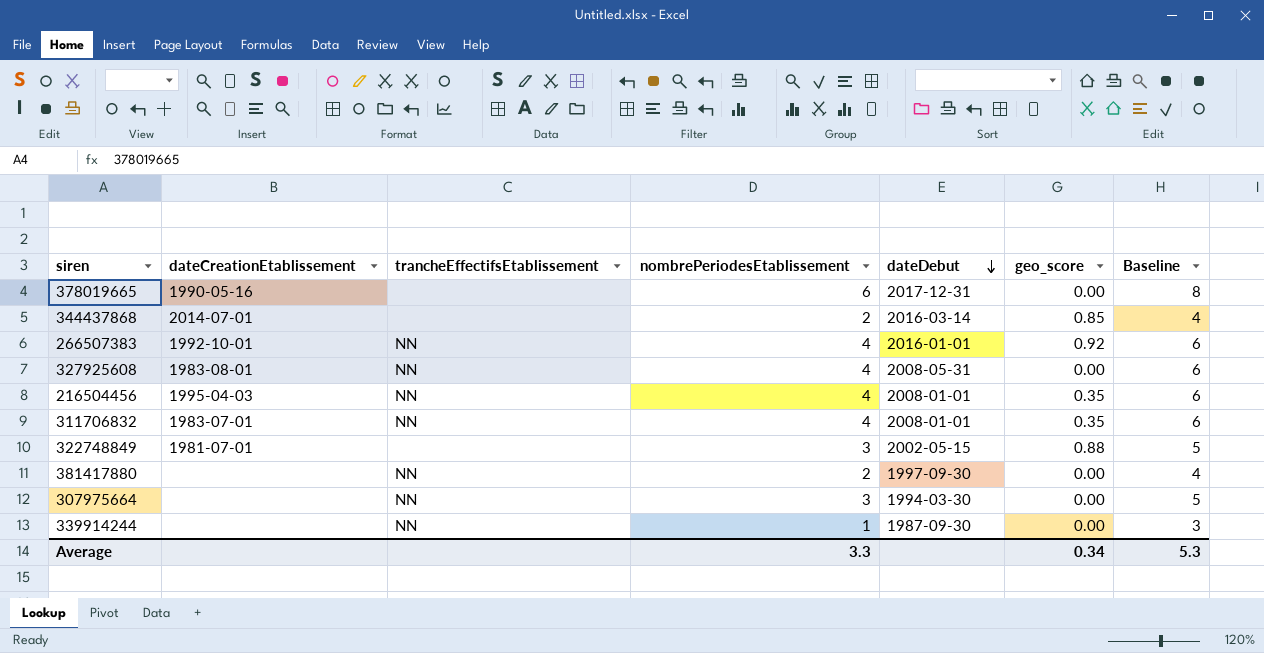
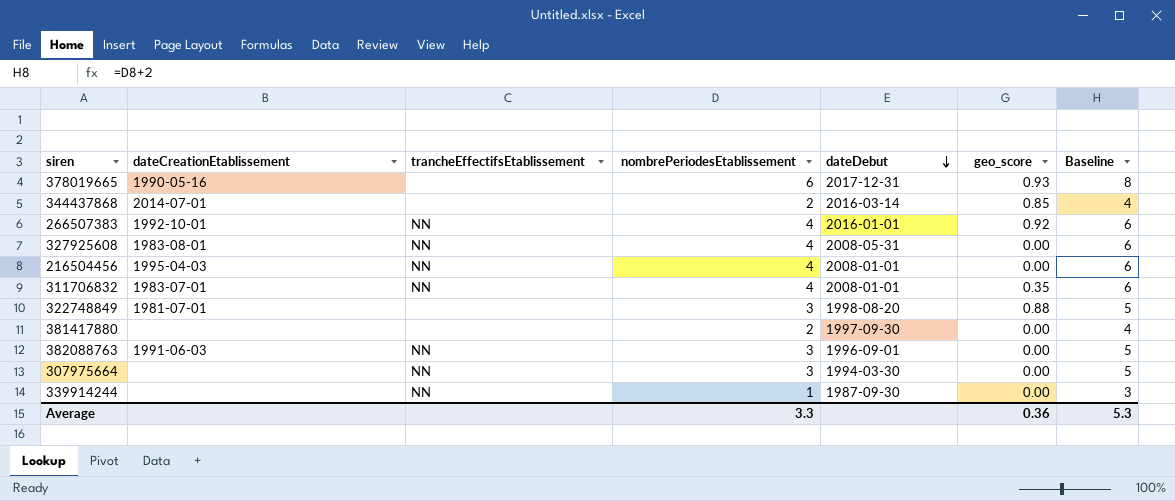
378019665 | geo_score: 0.00 -> 0.93
216504456 | geo_score: 0.35 -> 0.00
322748849 | dateDebut: 2002-05-15 -> 1998-08-20
381417880 | trancheEffectifsEtablissement: NN -> none
row 382088763: none -> 1991-06-03 | NN | 3 | 1996-09-01 | 0.00 | 5
Average | geo_score: 0.34 -> 0.36

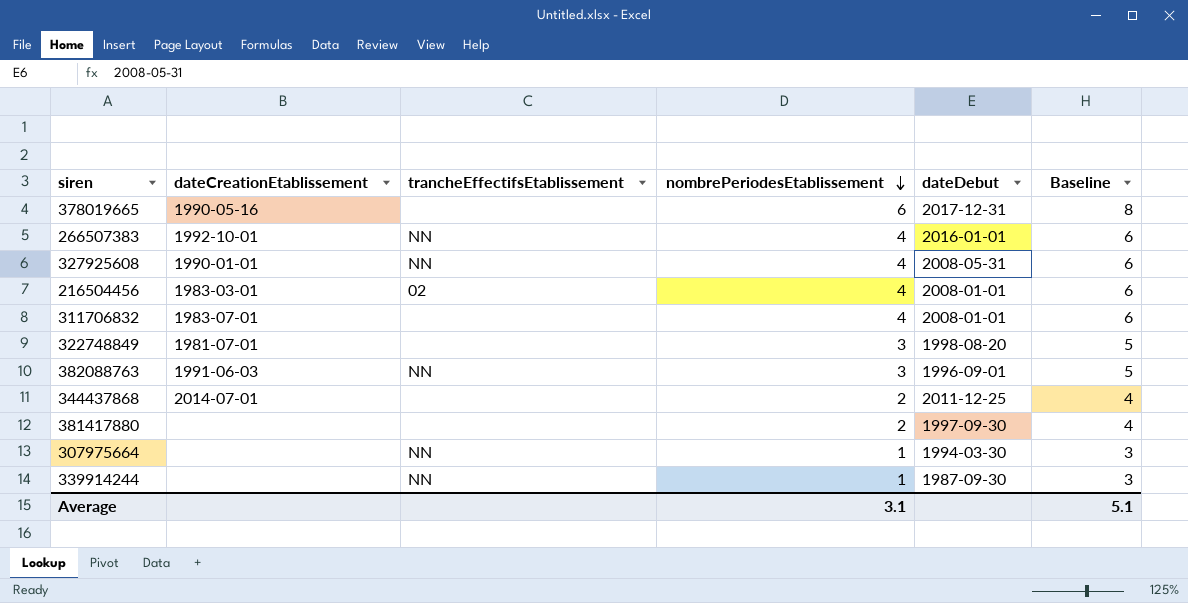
row order: dateDebut descending -> nombrePeriodesEtablissement descending
column geo_score | position: 6 -> none
327925608 | dateCreationEtablissement: 1983-08-01 -> 1990-01-01
216504456 | dateCreationEtablissement: 1995-04-03 -> 1983-03-01
216504456 | trancheEffectifsEtablissement: NN -> 02
311706832 | trancheEffectifsEtablissement: NN -> none
344437868 | dateDebut: 2016-03-14 -> 2011-12-25
307975664 | nombrePeriodesEtablissement: 3 -> 1
307975664 | Baseline: 5 -> 3
Average | nombrePeriodesEtablissement: 3.3 -> 3.1
Average | Baseline: 5.3 -> 5.1

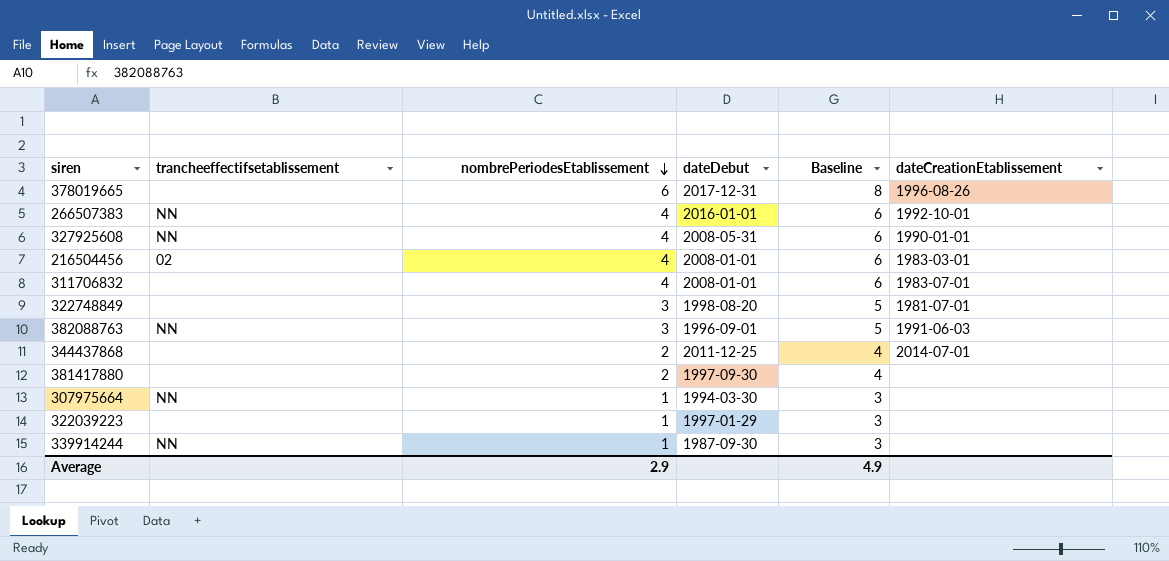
column name: trancheEffectifsEtablissement -> trancheeffectifsetablissement
column dateCreationEtablissement | position: 2 -> 6
378019665 | dateCreationEtablissement: 1990-05-16 -> 1996-08-26
row 322039223: none -> none | 1 | 1997-01-29 | 3 | none
Average | nombrePeriodesEtablissement: 3.1 -> 2.9
Average | Baseline: 5.1 -> 4.9

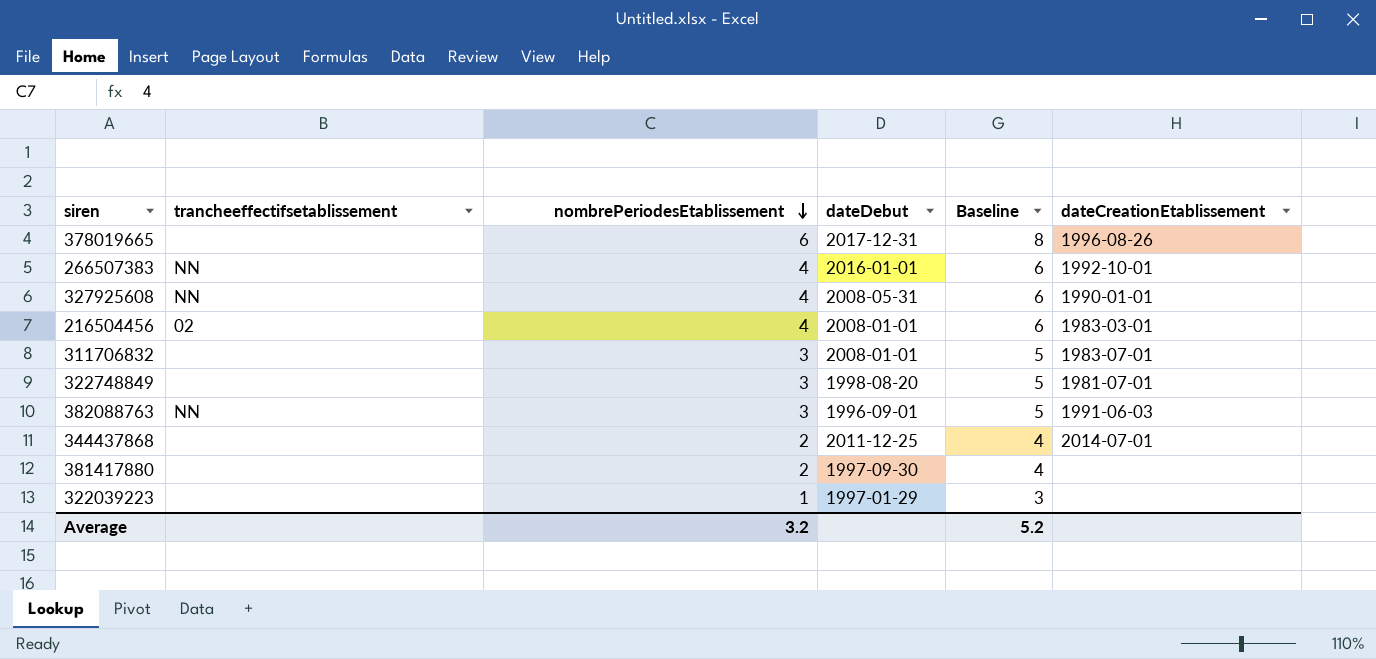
row 307975664: NN | 1 | 1994-03-30 | 3 | none -> none
row 339914244: NN | 1 | 1987-09-30 | 3 | none -> none
311706832 | nombrePeriodesEtablissement: 4 -> 3
311706832 | Baseline: 6 -> 5
Average | nombrePeriodesEtablissement: 2.9 -> 3.2
Average | Baseline: 4.9 -> 5.2

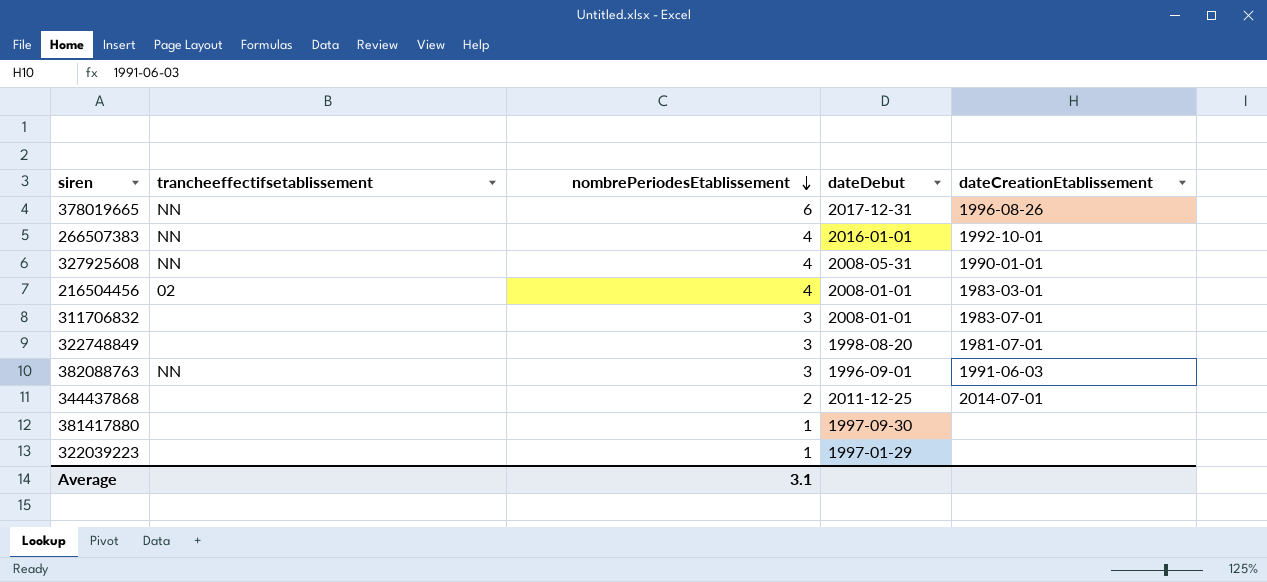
column Baseline | formula: [nombrePeriodesEtablissement] + 2 -> none
378019665 | trancheeffectifsetablissement: none -> NN
381417880 | nombrePeriodesEtablissement: 2 -> 1
Average | nombrePeriodesEtablissement: 3.2 -> 3.1

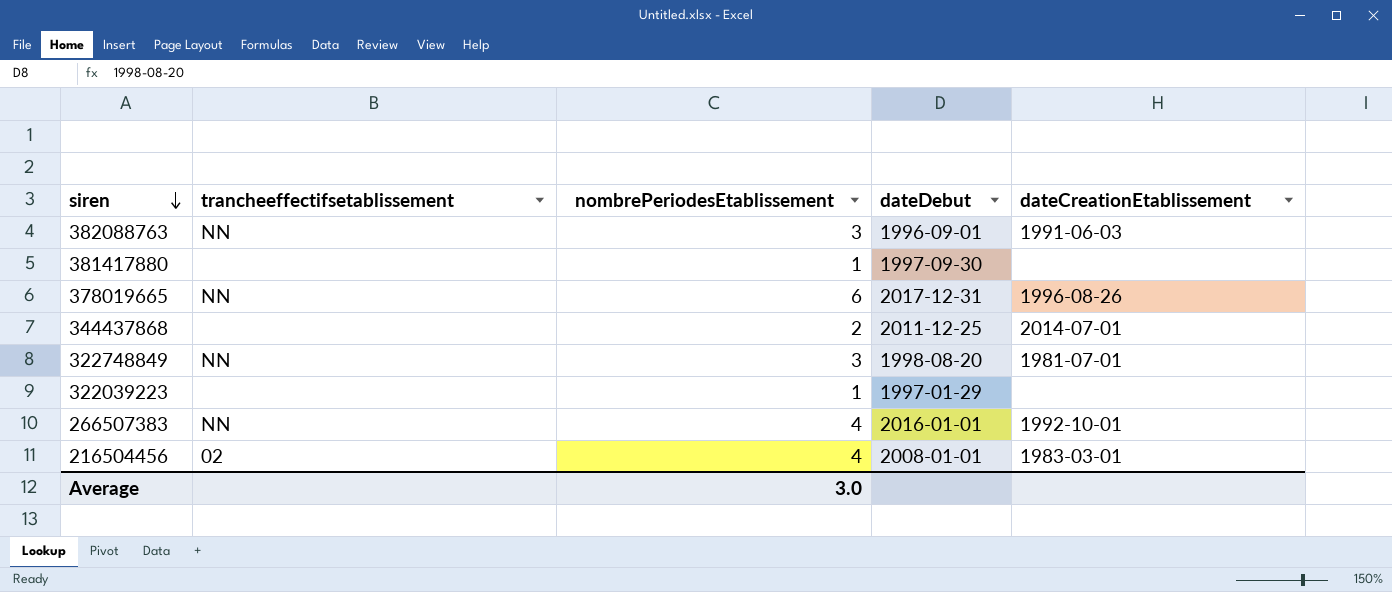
row order: nombrePeriodesEtablissement descending -> siren descending
row 327925608: NN | 4 | 2008-05-31 | 1990-01-01 -> none
row 311706832: none | 3 | 2008-01-01 | 1983-07-01 -> none
322748849 | trancheeffectifsetablissement: none -> NN
Average | nombrePeriodesEtablissement: 3.1 -> 3.0

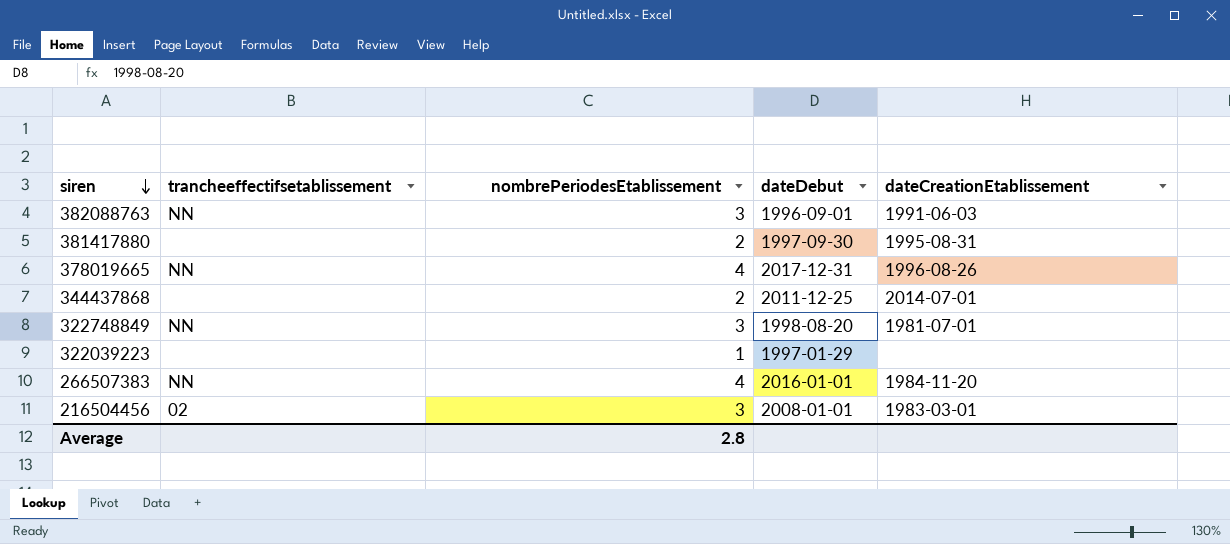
381417880 | nombrePeriodesEtablissement: 1 -> 2
381417880 | dateCreationEtablissement: none -> 1995-08-31
378019665 | nombrePeriodesEtablissement: 6 -> 4
266507383 | dateCreationEtablissement: 1992-10-01 -> 1984-11-20
216504456 | nombrePeriodesEtablissement: 4 -> 3
Average | nombrePeriodesEtablissement: 3.0 -> 2.8

